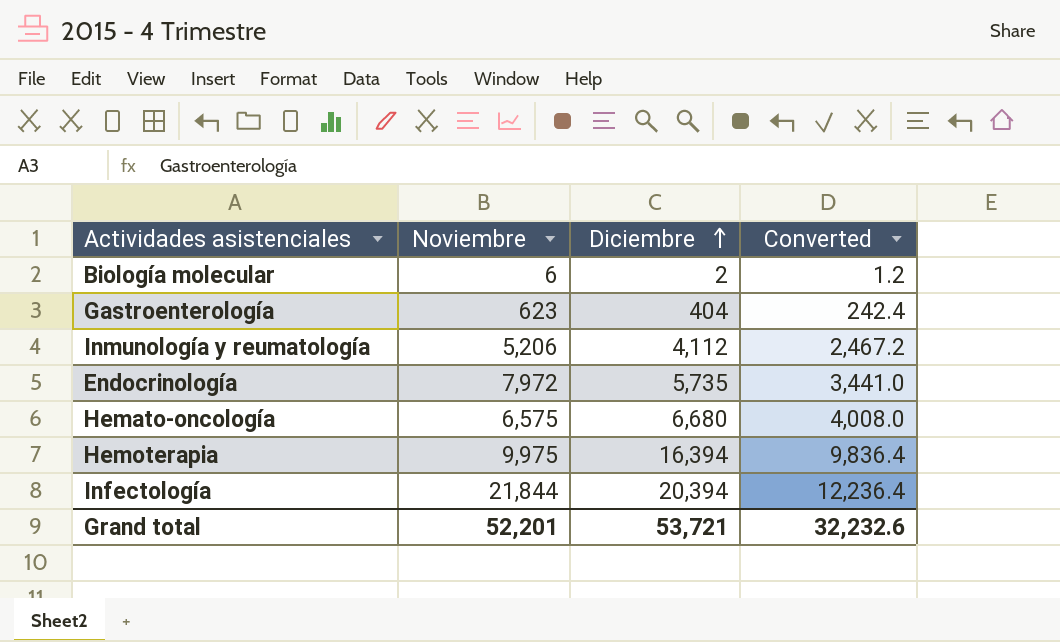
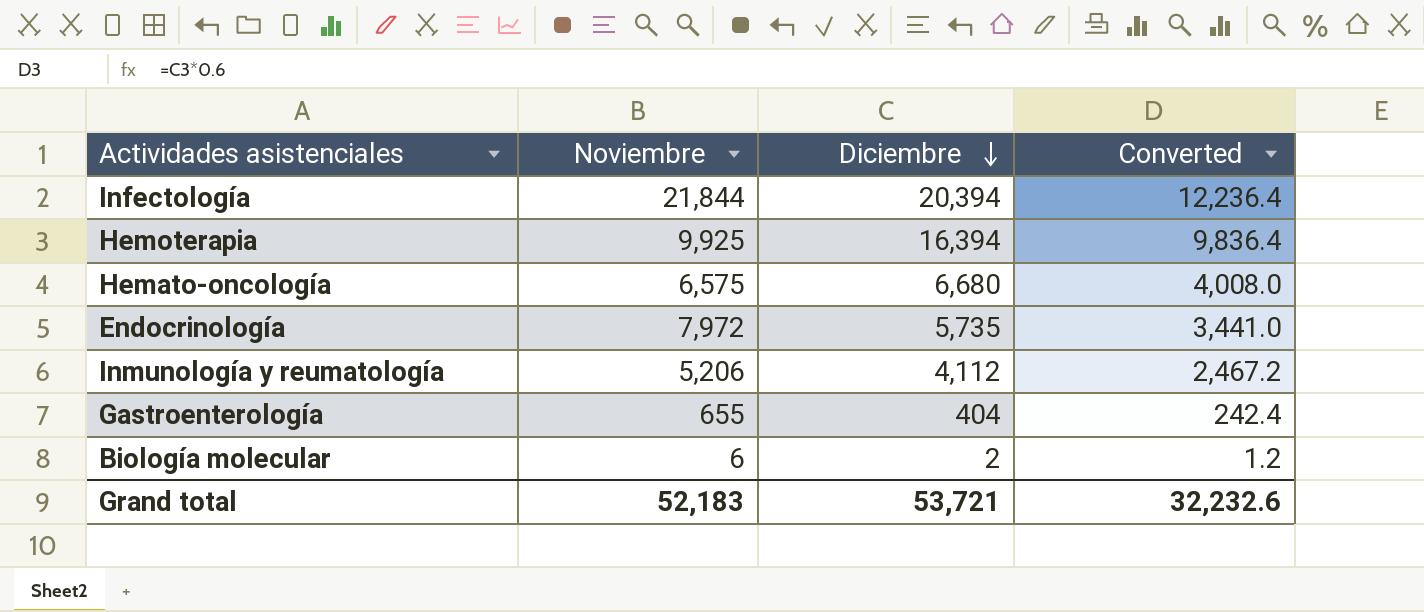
row order: Diciembre ascending -> Diciembre descending
Hemoterapia | Noviembre: 9,975 -> 9,925
Gastroenterología | Noviembre: 623 -> 655
Grand total | Noviembre: 52,201 -> 52,183

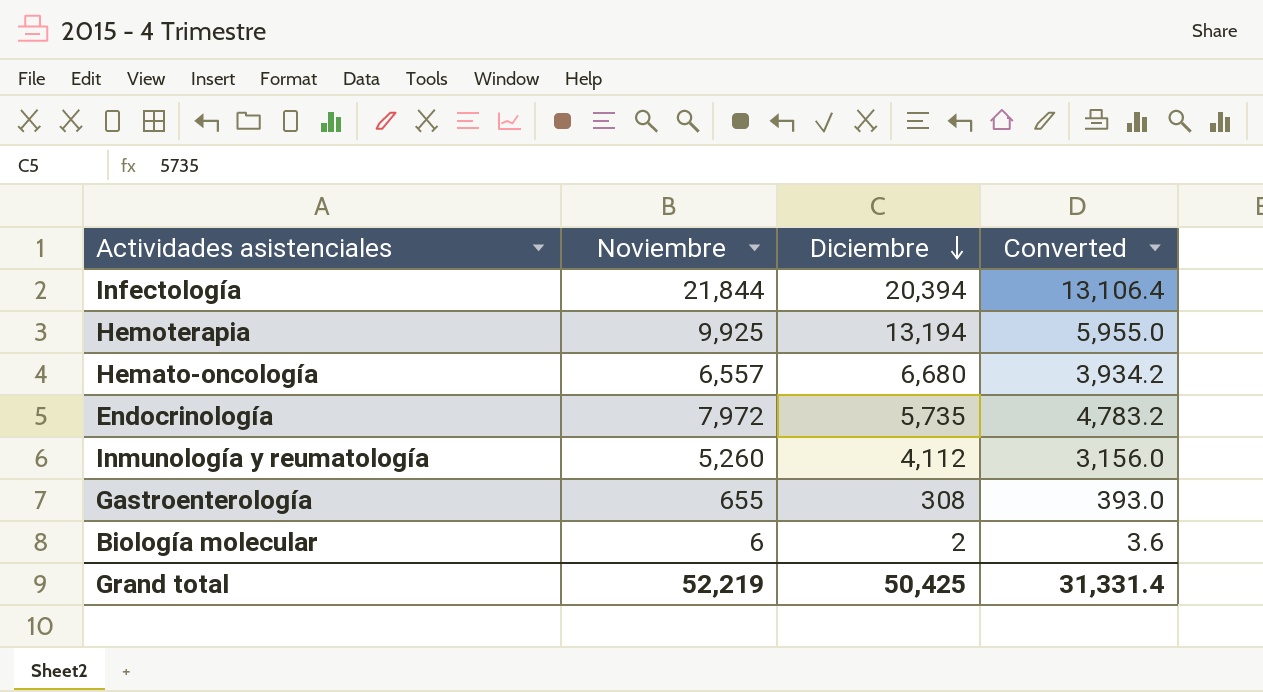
column Converted | formula: [Diciembre] * 0.6 -> [Noviembre] * 0.6
Hemoterapia | Diciembre: 16,394 -> 13,194
Hemato-oncología | Noviembre: 6,575 -> 6,557
Inmunología y reumatología | Noviembre: 5,206 -> 5,260
Gastroenterología | Diciembre: 404 -> 308
Grand total | Noviembre: 52,183 -> 52,219
Grand total | Diciembre: 53,721 -> 50,425
Grand total | Converted: 32,232.6 -> 31,331.4

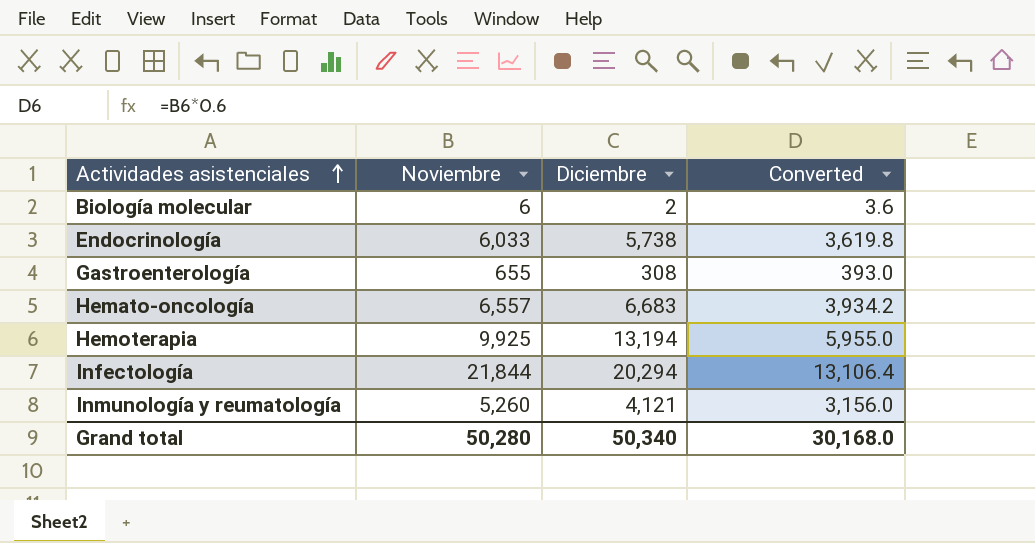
row order: Diciembre descending -> Actividades asistenciales ascending
Endocrinología | Noviembre: 7,972 -> 6,033
Endocrinología | Diciembre: 5,735 -> 5,738
Endocrinología | Converted: 4,783.2 -> 3,619.8
Hemato-oncología | Diciembre: 6,680 -> 6,683
Infectología | Diciembre: 20,394 -> 20,294
Inmunología y reumatología | Diciembre: 4,112 -> 4,121
Grand total | Noviembre: 52,219 -> 50,280
Grand total | Diciembre: 50,425 -> 50,340
Grand total | Converted: 31,331.4 -> 30,168.0

